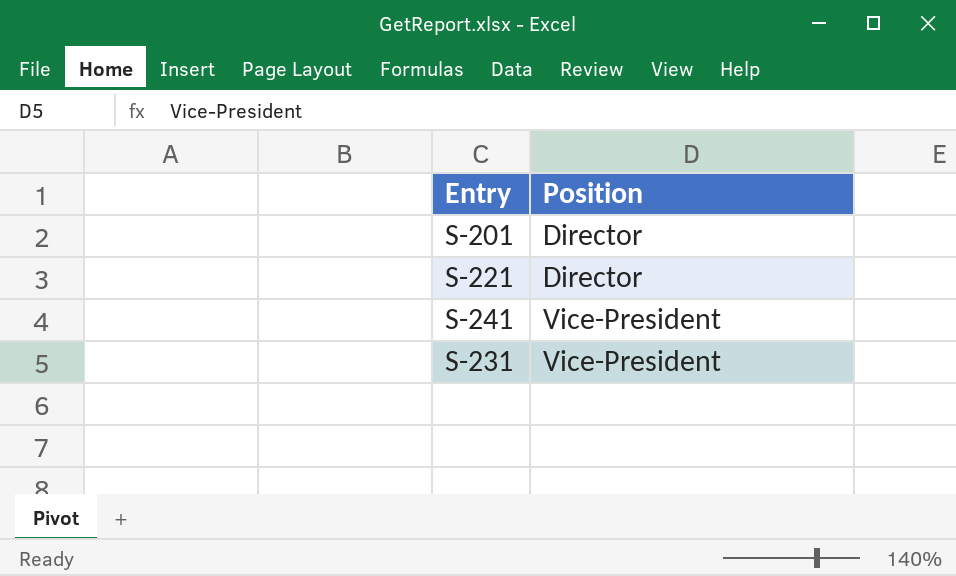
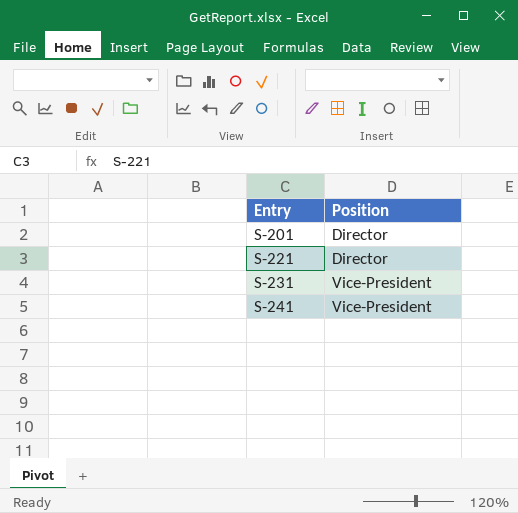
row order: Position ascending -> Entry ascending

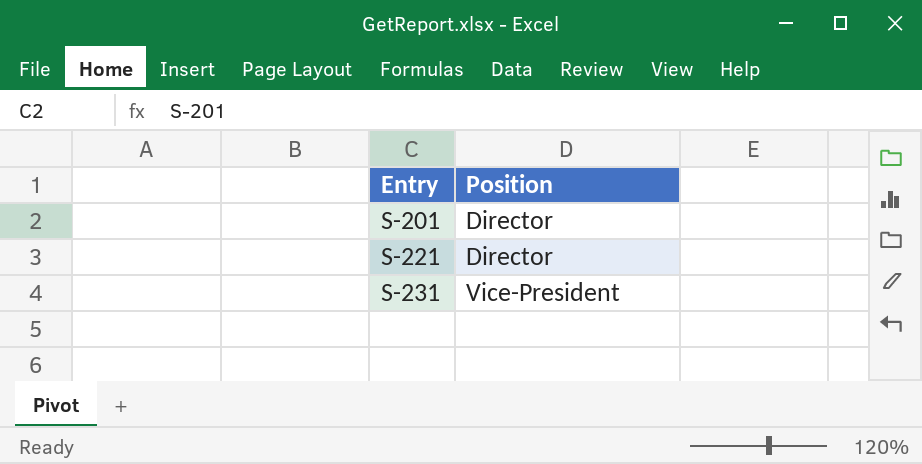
row S-241: Vice-President -> none

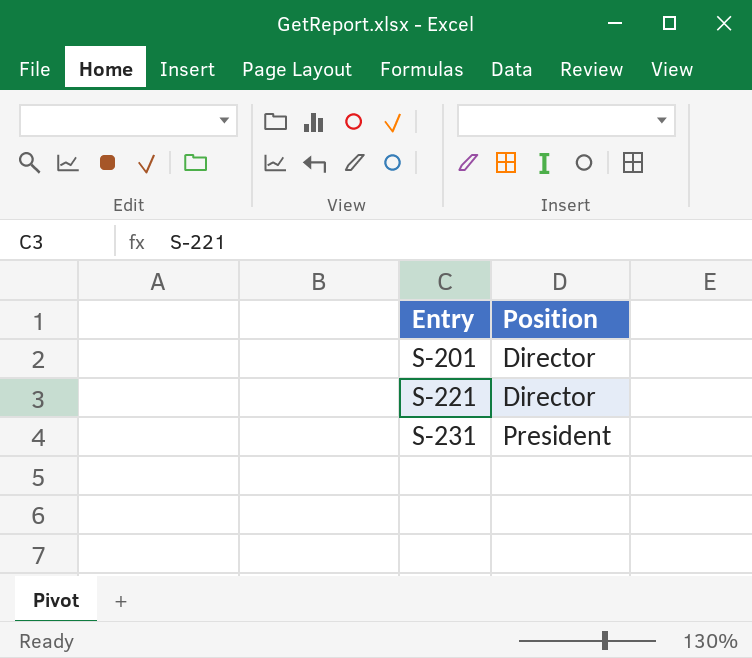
S-231 | Position: Vice-President -> President

